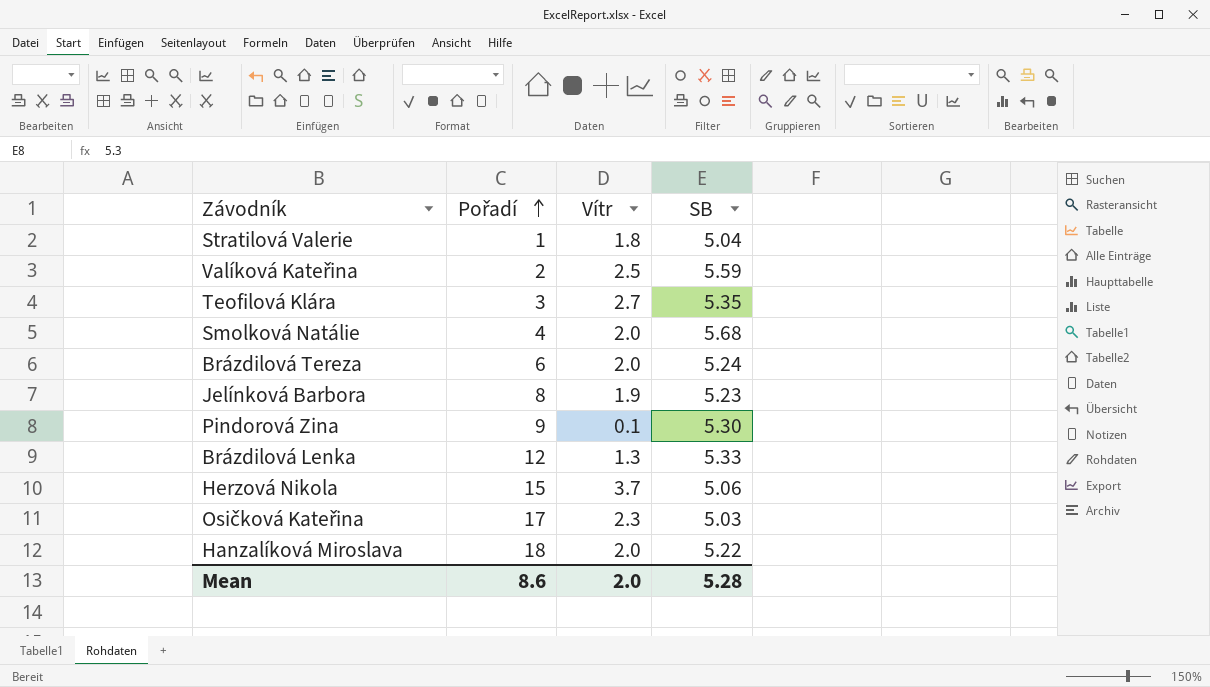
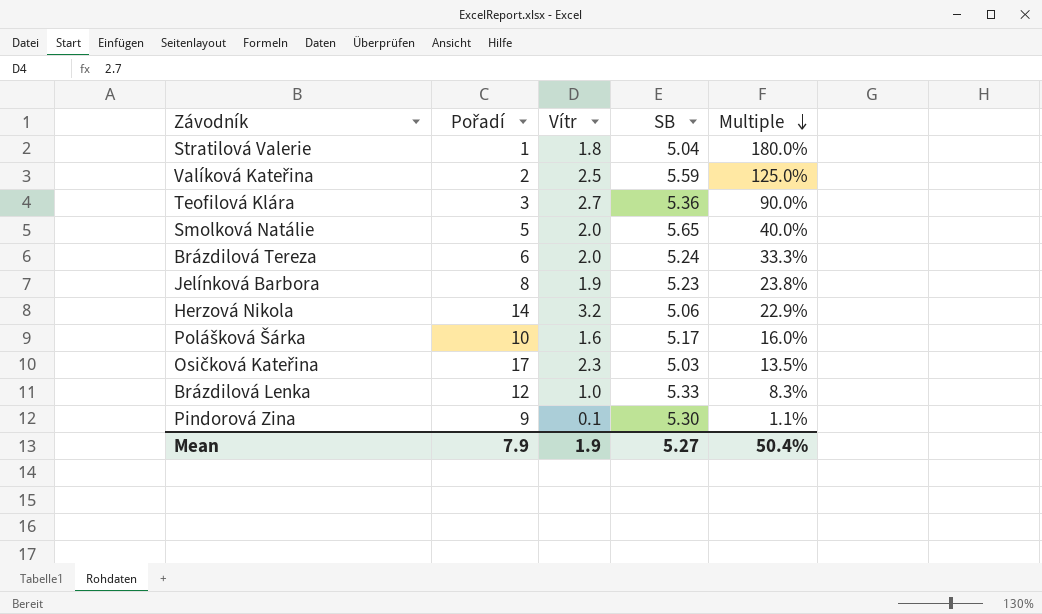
row order: Pořadí ascending -> Multiple descending
column Multiple | formula: none -> [Vítr] / [Pořadí]
row Hanzalíková Miroslava: 18 | 2.0 | 5.22 -> none
Teofilová Klára | SB: 5.35 -> 5.36
Smolková Natálie | Pořadí: 4 -> 5
Smolková Natálie | SB: 5.68 -> 5.65
Herzová Nikola | Pořadí: 15 -> 14
Herzová Nikola | Vítr: 3.7 -> 3.2
row Polášková Šárka: none -> 10 | 1.6 | 5.17 | 16.0%
Brázdilová Lenka | Vítr: 1.3 -> 1.0
Mean | Pořadí: 8.6 -> 7.9
Mean | Vítr: 2.0 -> 1.9
Mean | SB: 5.28 -> 5.27

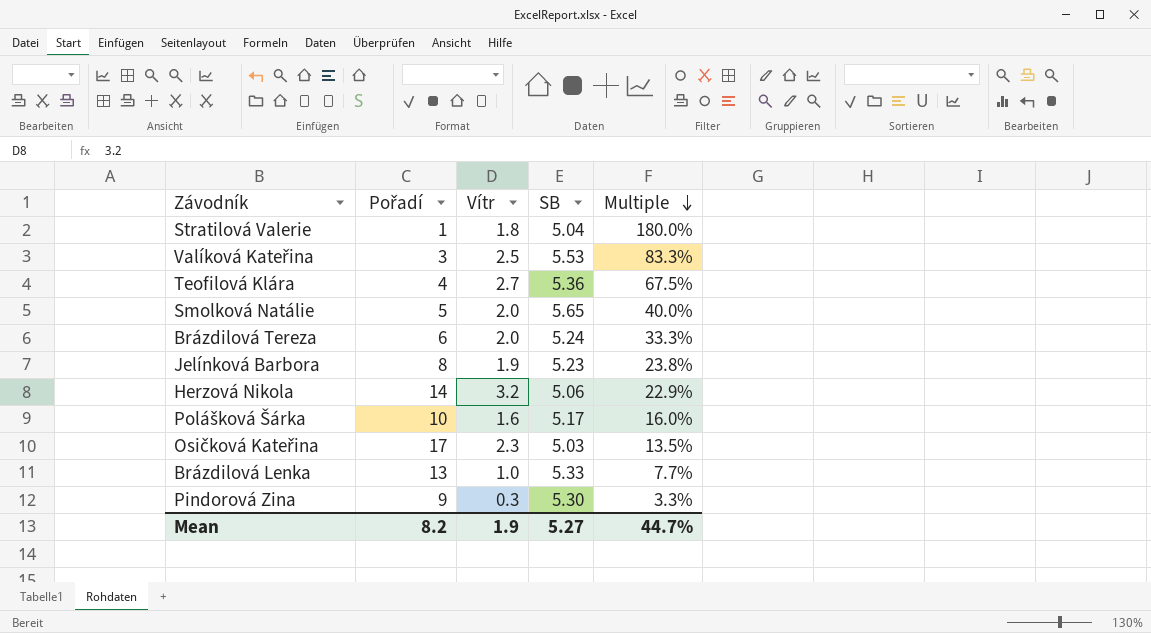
Valíková Kateřina | Pořadí: 2 -> 3
Valíková Kateřina | SB: 5.59 -> 5.53
Valíková Kateřina | Multiple: 125.0% -> 83.3%
Teofilová Klára | Pořadí: 3 -> 4
Teofilová Klára | Multiple: 90.0% -> 67.5%
Brázdilová Lenka | Pořadí: 12 -> 13
Brázdilová Lenka | Multiple: 8.3% -> 7.7%
Pindorová Zina | Vítr: 0.1 -> 0.3
Pindorová Zina | Multiple: 1.1% -> 3.3%
Mean | Pořadí: 7.9 -> 8.2
Mean | Multiple: 50.4% -> 44.7%

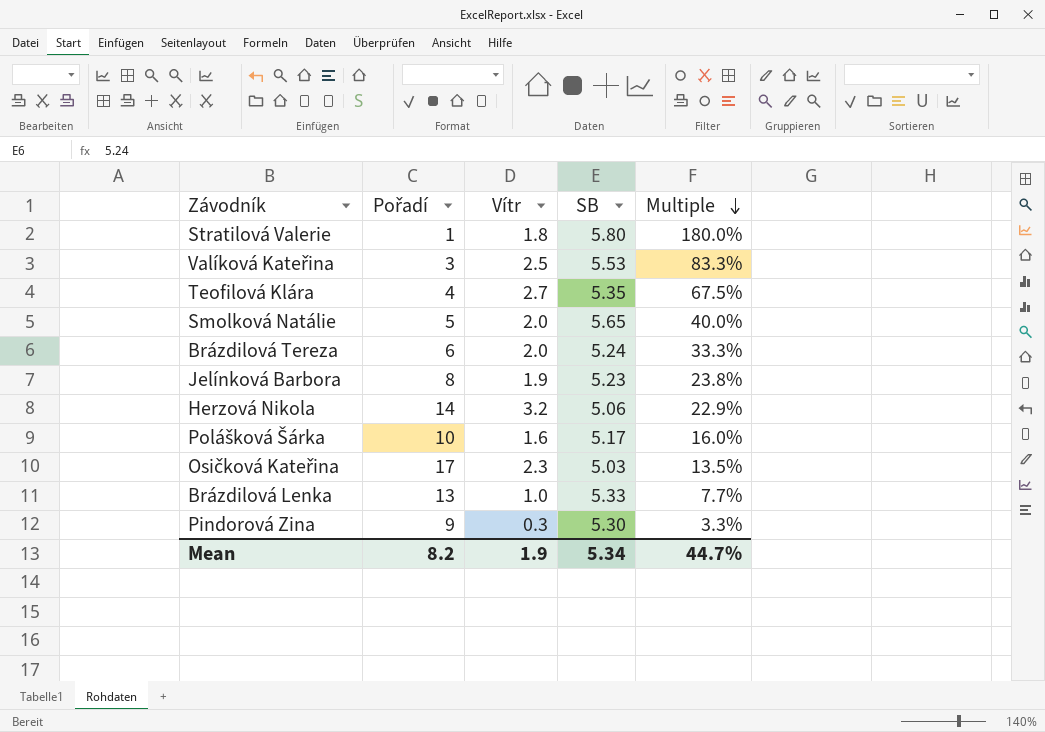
Stratilová Valerie | SB: 5.04 -> 5.80
Teofilová Klára | SB: 5.36 -> 5.35
Mean | SB: 5.27 -> 5.34

